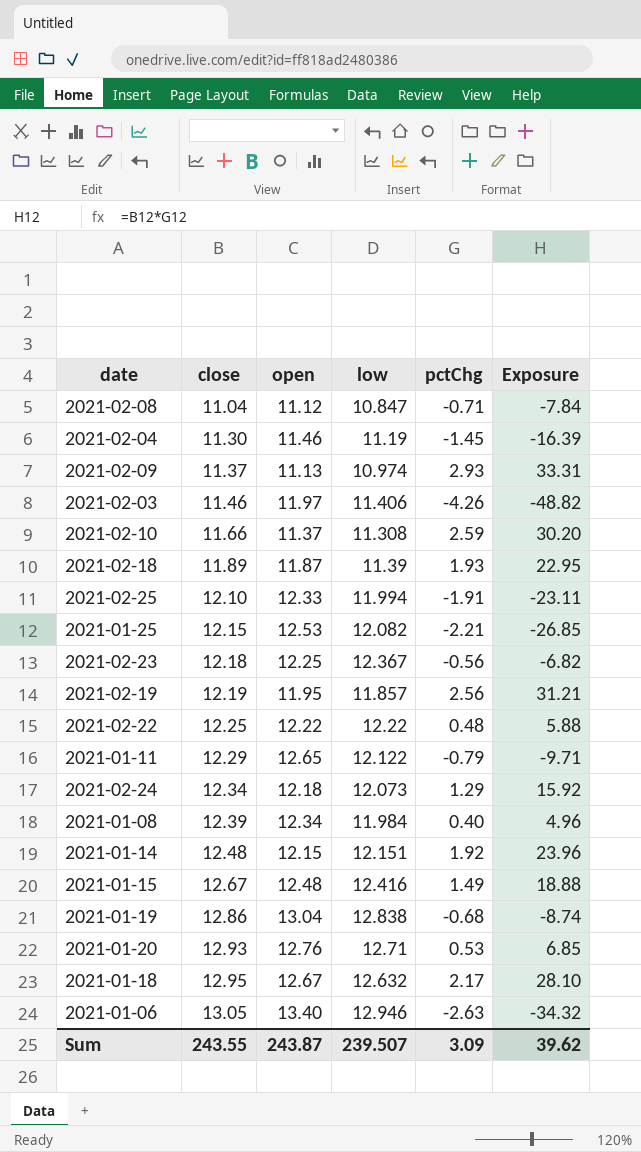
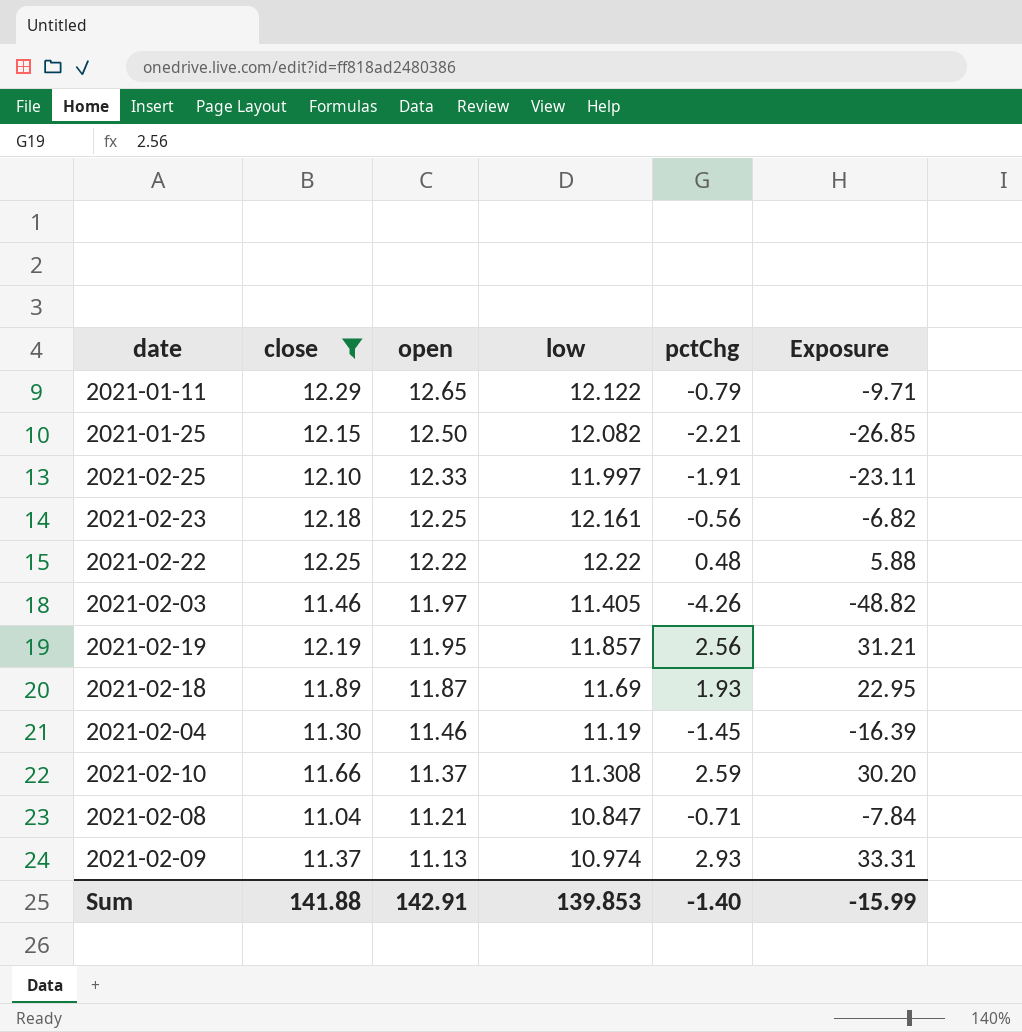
filter: none -> close <= 12.29
row order: close ascending -> open descending
2021-01-25 | open: 12.53 -> 12.50
2021-02-25 | low: 11.994 -> 11.997
2021-02-23 | low: 12.367 -> 12.161
2021-02-03 | low: 11.406 -> 11.405
2021-02-18 | low: 11.39 -> 11.69
2021-02-08 | open: 11.12 -> 11.21
Sum | close: 243.55 -> 141.88
Sum | open: 243.87 -> 142.91
Sum | low: 239.507 -> 139.853
Sum | pctChg: 3.09 -> -1.40
Sum | Exposure: 39.62 -> -15.99

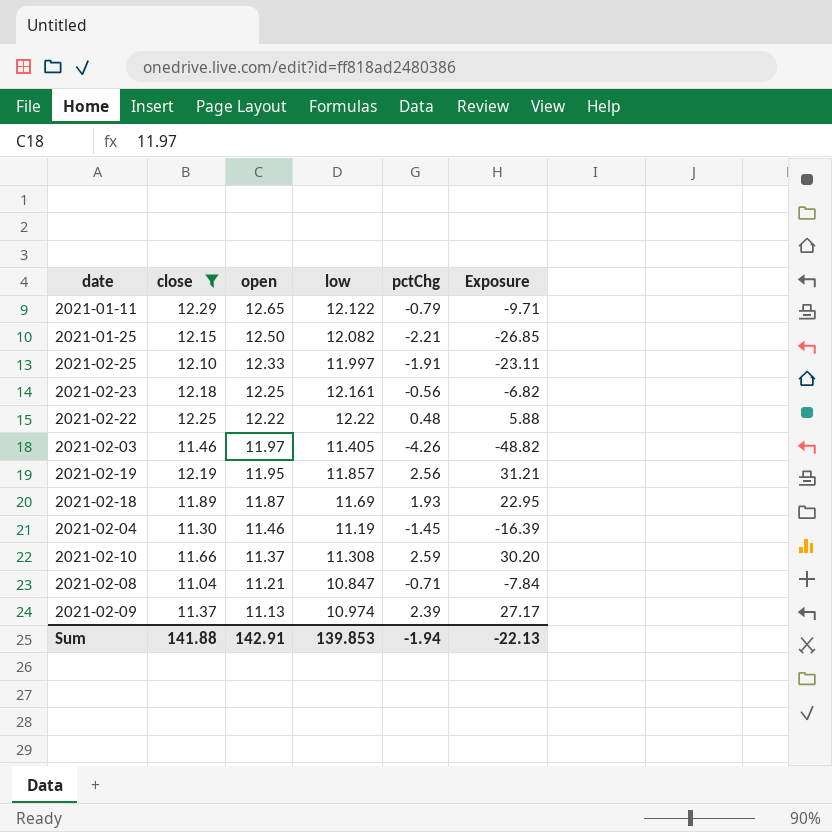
2021-02-09 | pctChg: 2.93 -> 2.39
2021-02-09 | Exposure: 33.31 -> 27.17
Sum | pctChg: -1.40 -> -1.94
Sum | Exposure: -15.99 -> -22.13

